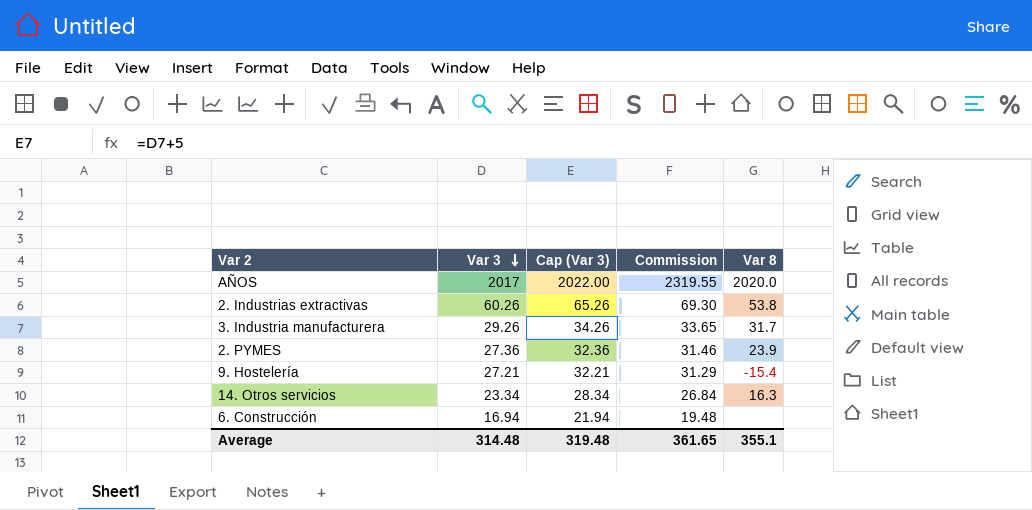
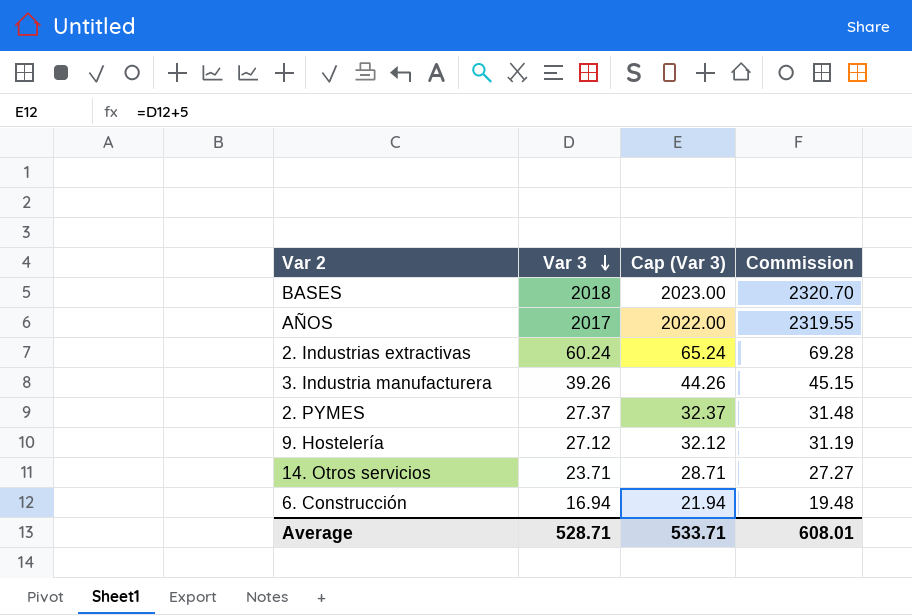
column Var 8 | position: 5 -> none
row BASES: none -> 2018 | 2023.00 | 2320.70
2. Industrias extractivas | Var 3: 60.26 -> 60.24
2. Industrias extractivas | Cap (Var 3): 65.26 -> 65.24
2. Industrias extractivas | Commission: 69.30 -> 69.28
3. Industria manufacturera | Var 3: 29.26 -> 39.26
3. Industria manufacturera | Cap (Var 3): 34.26 -> 44.26
3. Industria manufacturera | Commission: 33.65 -> 45.15
2. PYMES | Var 3: 27.36 -> 27.37
2. PYMES | Cap (Var 3): 32.36 -> 32.37
2. PYMES | Commission: 31.46 -> 31.48
9. Hostelería | Var 3: 27.21 -> 27.12
9. Hostelería | Cap (Var 3): 32.21 -> 32.12
9. Hostelería | Commission: 31.29 -> 31.19
14. Otros servicios | Var 3: 23.34 -> 23.71
14. Otros servicios | Cap (Var 3): 28.34 -> 28.71
14. Otros servicios | Commission: 26.84 -> 27.27
Average | Var 3: 314.48 -> 528.71
Average | Cap (Var 3): 319.48 -> 533.71
Average | Commission: 361.65 -> 608.01

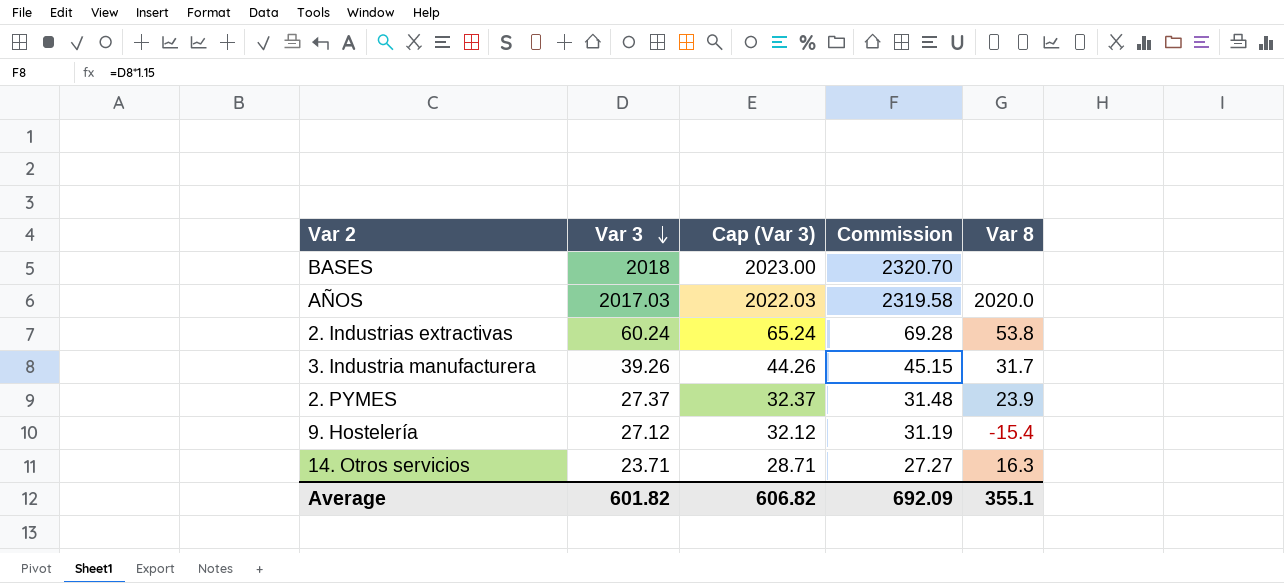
column Var 8 | position: none -> 5
row 6. Construcción: 16.94 | 21.94 | 19.48 -> none
AÑOS | Var 3: 2017 -> 2017.03
AÑOS | Cap (Var 3): 2022.00 -> 2022.03
AÑOS | Commission: 2319.55 -> 2319.58
Average | Var 3: 528.71 -> 601.82
Average | Cap (Var 3): 533.71 -> 606.82
Average | Commission: 608.01 -> 692.09

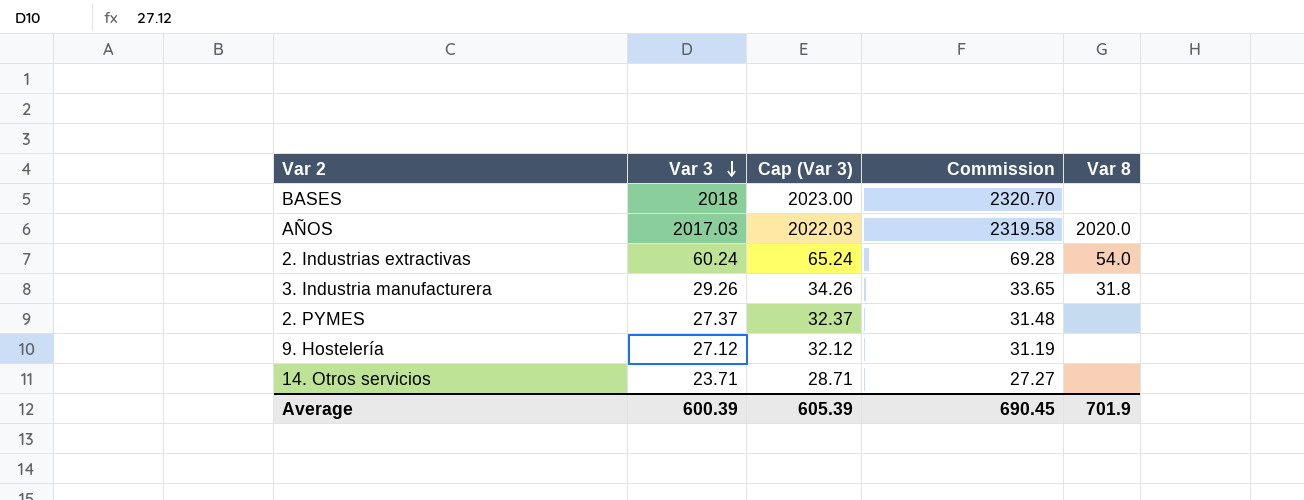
2. Industrias extractivas | Var 8: 53.8 -> 54.0
3. Industria manufacturera | Var 3: 39.26 -> 29.26
3. Industria manufacturera | Cap (Var 3): 44.26 -> 34.26
3. Industria manufacturera | Commission: 45.15 -> 33.65
3. Industria manufacturera | Var 8: 31.7 -> 31.8
2. PYMES | Var 8: 23.9 -> none
9. Hostelería | Var 8: -15.4 -> none
14. Otros servicios | Var 8: 16.3 -> none
Average | Var 3: 601.82 -> 600.39
Average | Cap (Var 3): 606.82 -> 605.39
Average | Commission: 692.09 -> 690.45
Average | Var 8: 355.1 -> 701.9

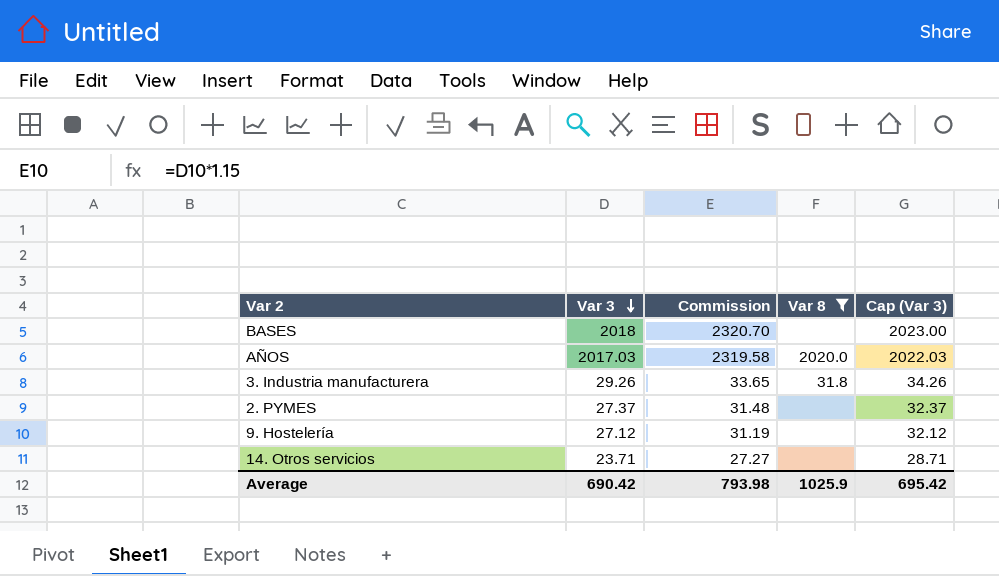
filter: none -> Var 8 != 54.0
column Cap (Var 3) | position: 3 -> 5
Average | Var 3: 600.39 -> 690.42
Average | Commission: 690.45 -> 793.98
Average | Var 8: 701.9 -> 1025.9
Average | Cap (Var 3): 605.39 -> 695.42

